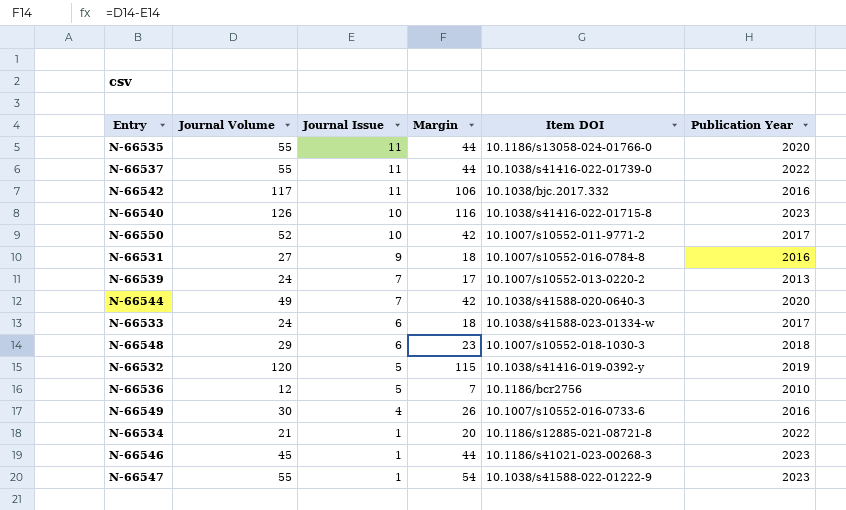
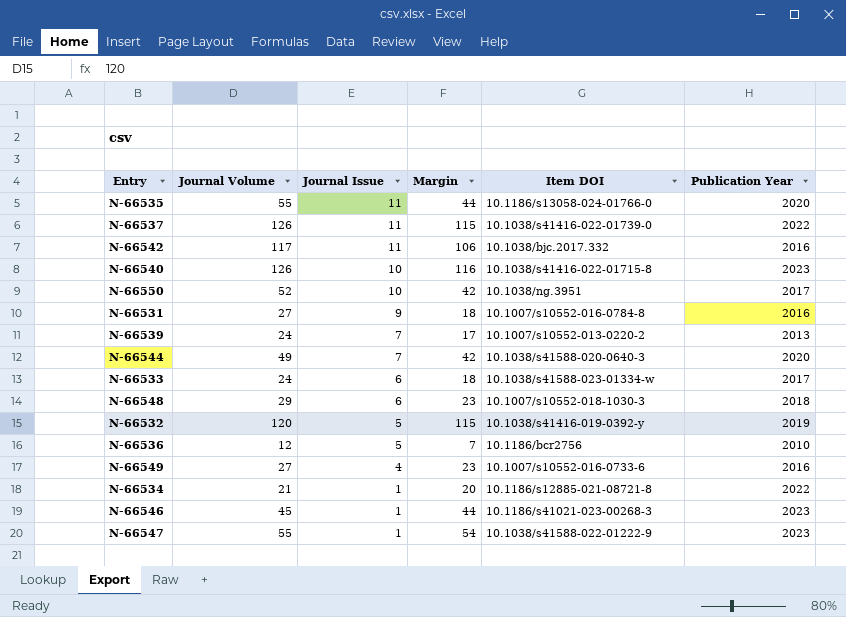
N-66537 | Journal Volume: 55 -> 126
N-66537 | Margin: 44 -> 115
N-66550 | Item DOI: 10.1007/s10552-011-9771-2 -> 10.1038/ng.3951
N-66549 | Journal Volume: 30 -> 27
N-66549 | Margin: 26 -> 23

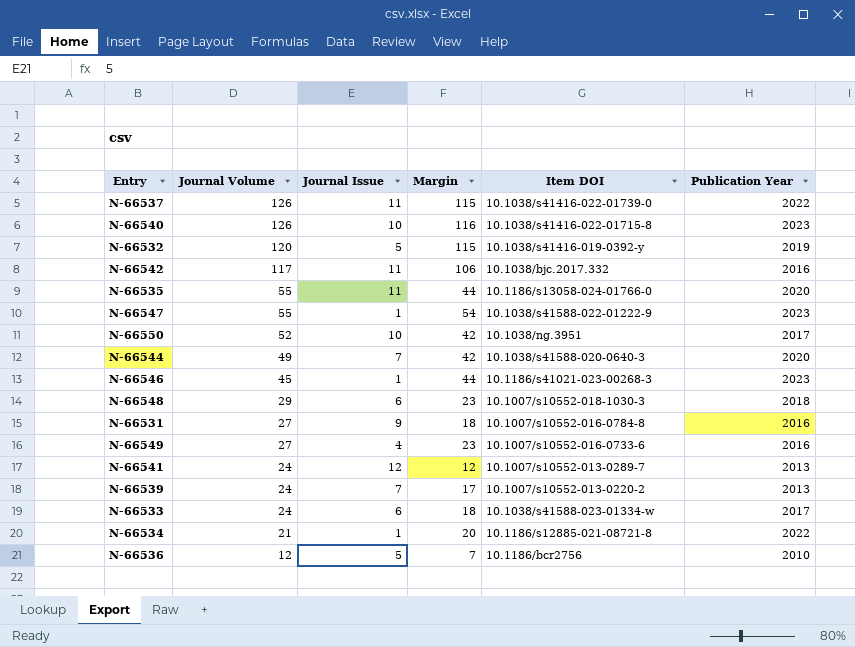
row order: Journal Issue descending -> Journal Volume descending
row N-66541: none -> 24 | 12 | 12 | 10.1007/s10552-013-0289-7 | 2013

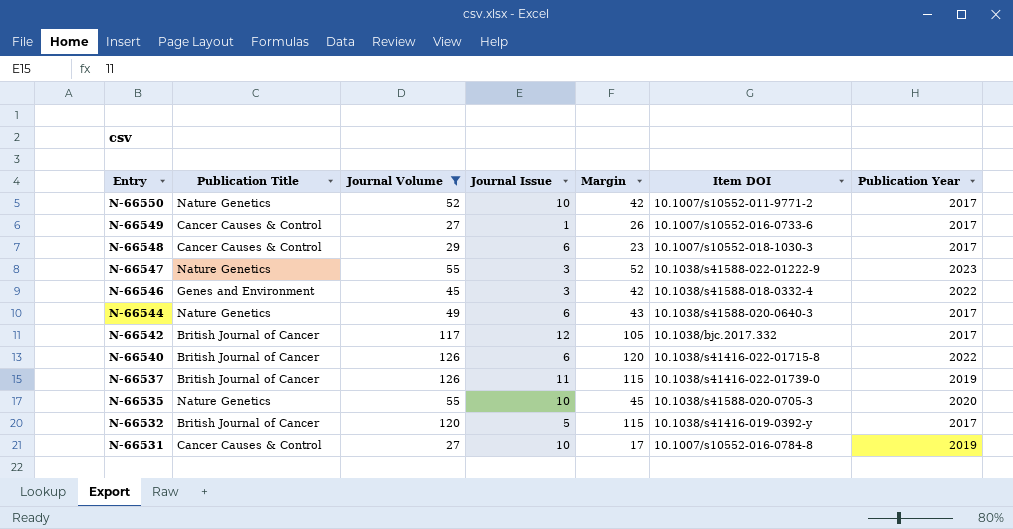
filter: none -> Journal Volume >= 27
row order: Journal Volume descending -> Entry descending
column Publication Title | position: none -> 2
N-66550 | Item DOI: 10.1038/ng.3951 -> 10.1007/s10552-011-9771-2
N-66549 | Journal Issue: 4 -> 1
N-66549 | Margin: 23 -> 26
N-66549 | Publication Year: 2016 -> 2017
N-66548 | Publication Year: 2018 -> 2017
N-66547 | Journal Issue: 1 -> 3
N-66547 | Margin: 54 -> 52
N-66546 | Journal Issue: 1 -> 3
N-66546 | Margin: 44 -> 42
N-66546 | Item DOI: 10.1186/s41021-023-00268-3 -> 10.1038/s41588-018-0332-4
N-66546 | Publication Year: 2023 -> 2022
N-66544 | Journal Issue: 7 -> 6
N-66544 | Margin: 42 -> 43
N-66544 | Publication Year: 2020 -> 2017
N-66542 | Journal Issue: 11 -> 12
N-66542 | Margin: 106 -> 105
N-66542 | Publication Year: 2016 -> 2017
N-66540 | Journal Issue: 10 -> 6
N-66540 | Margin: 116 -> 120
N-66540 | Publication Year: 2023 -> 2022
N-66537 | Publication Year: 2022 -> 2019
N-66535 | Journal Issue: 11 -> 10
N-66535 | Margin: 44 -> 45
N-66535 | Item DOI: 10.1186/s13058-024-01766-0 -> 10.1038/s41588-020-0705-3
N-66532 | Publication Year: 2019 -> 2017
N-66531 | Journal Issue: 9 -> 10
N-66531 | Margin: 18 -> 17
N-66531 | Publication Year: 2016 -> 2019

